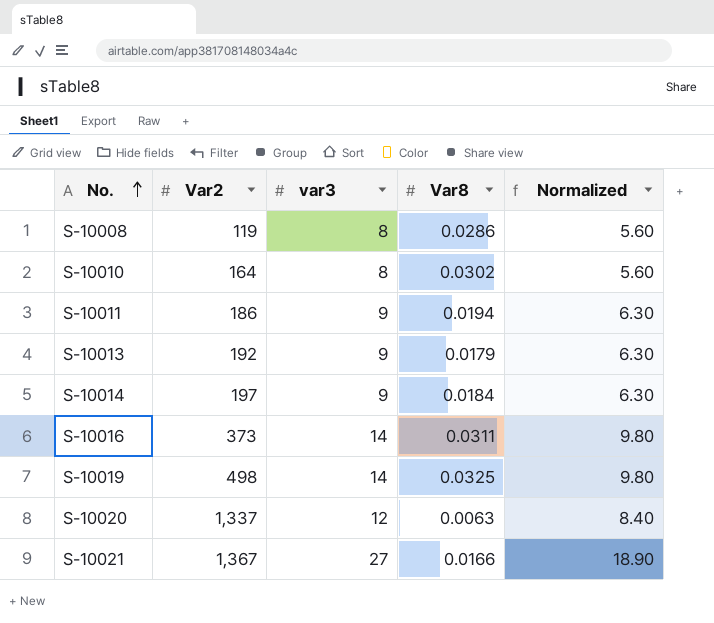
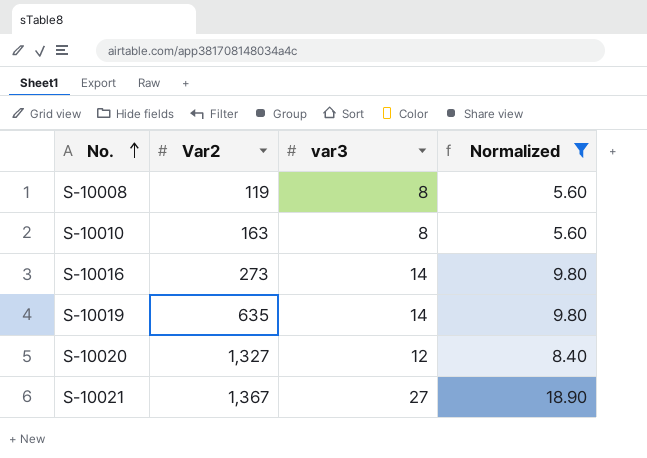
filter: none -> Normalized != 6.30
column Var8 | position: 4 -> none
S-10010 | Var2: 164 -> 163
S-10016 | Var2: 373 -> 273
S-10019 | Var2: 498 -> 635
S-10020 | Var2: 1,337 -> 1,327

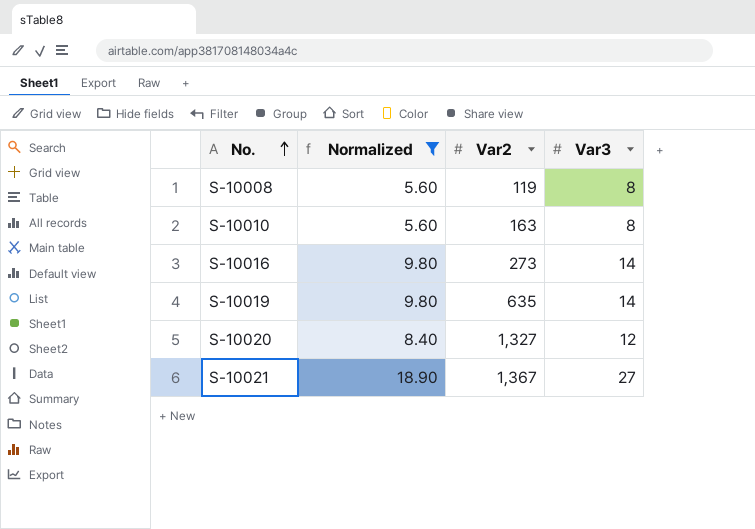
column Normalized | position: 4 -> 2
column name: var3 -> Var3

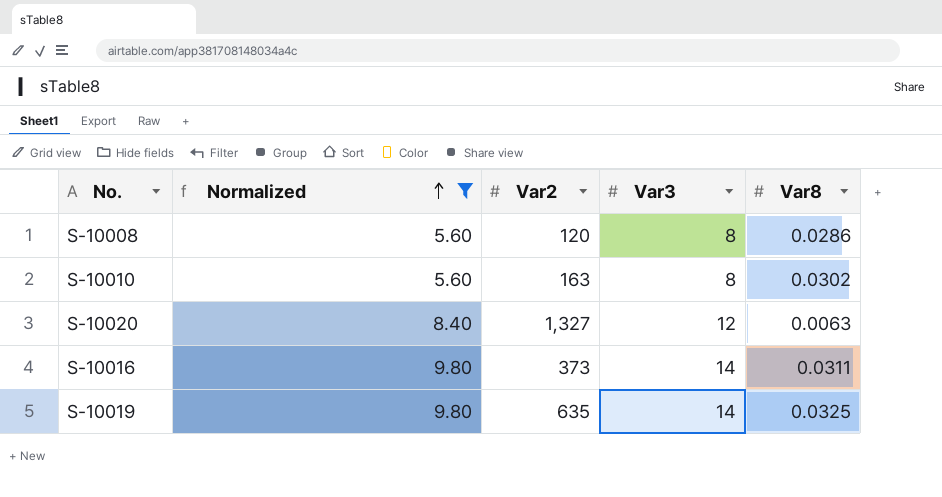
row order: No. ascending -> Normalized ascending
column Var8 | position: none -> 5
row S-10021: 18.90 | 1,367 | 27 -> none
S-10008 | Var2: 119 -> 120
S-10016 | Var2: 273 -> 373

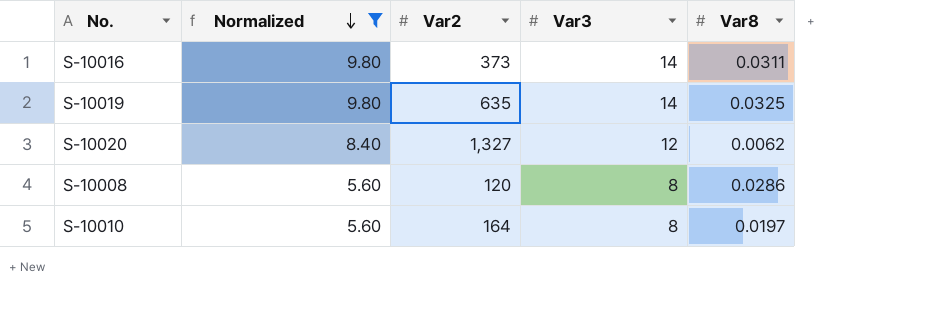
row order: Normalized ascending -> Normalized descending
S-10020 | Var8: 0.0063 -> 0.0062
S-10010 | Var2: 163 -> 164
S-10010 | Var8: 0.0302 -> 0.0197

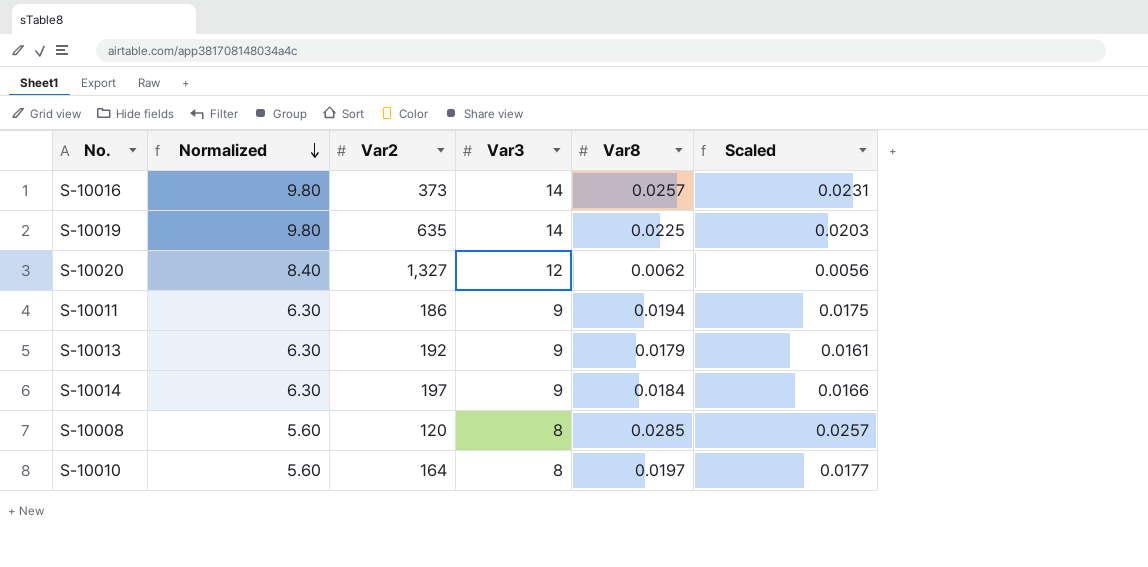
filter: Normalized != 6.30 -> none
column Scaled | formula: none -> [Var8] * 0.9
S-10016 | Var8: 0.0311 -> 0.0257
S-10019 | Var8: 0.0325 -> 0.0225
S-10008 | Var8: 0.0286 -> 0.0285

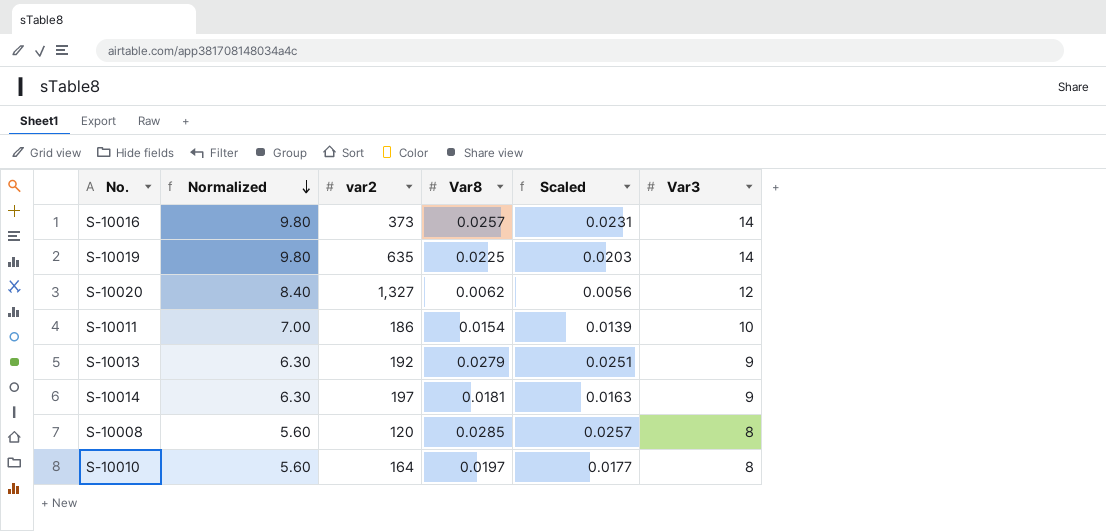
column name: Var2 -> var2
column Var3 | position: 4 -> 6
S-10011 | Normalized: 6.30 -> 7.00
S-10011 | Var8: 0.0194 -> 0.0154
S-10011 | Scaled: 0.0175 -> 0.0139
S-10011 | Var3: 9 -> 10
S-10013 | Var8: 0.0179 -> 0.0279
S-10013 | Scaled: 0.0161 -> 0.0251
S-10014 | Var8: 0.0184 -> 0.0181
S-10014 | Scaled: 0.0166 -> 0.0163

